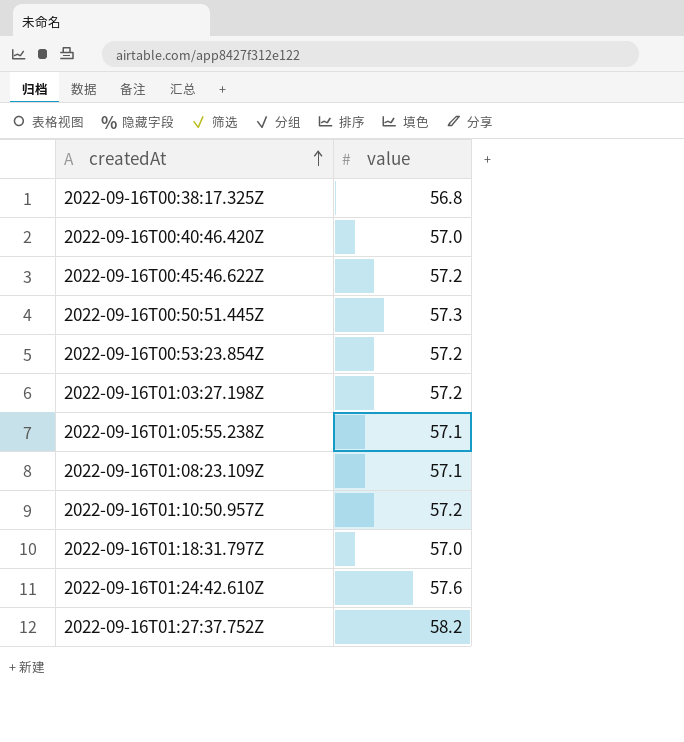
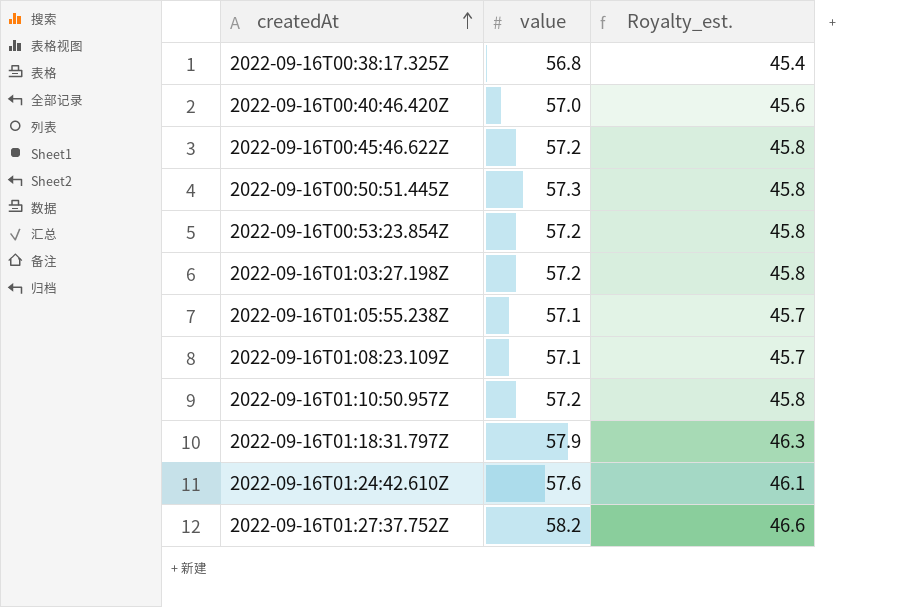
column Royalty_est. | formula: none -> [value] * 0.8
2022-09-16T01:18:31.797Z | value: 57.0 -> 57.9

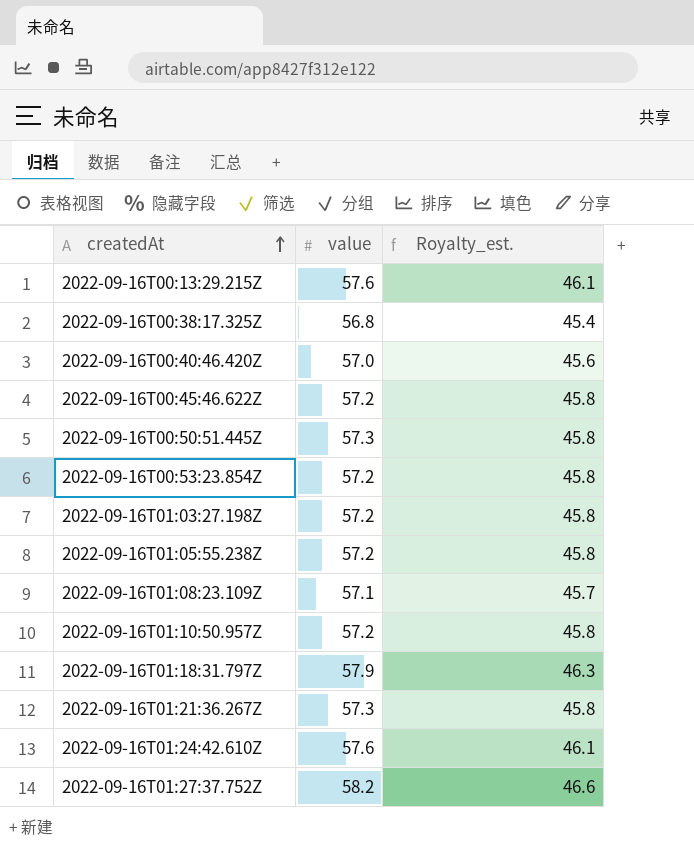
row 2022-09-16T00:13:29.215Z: none -> 57.6 | 46.1
2022-09-16T01:05:55.238Z | value: 57.1 -> 57.2
2022-09-16T01:05:55.238Z | Royalty_est.: 45.7 -> 45.8
row 2022-09-16T01:21:36.267Z: none -> 57.3 | 45.8

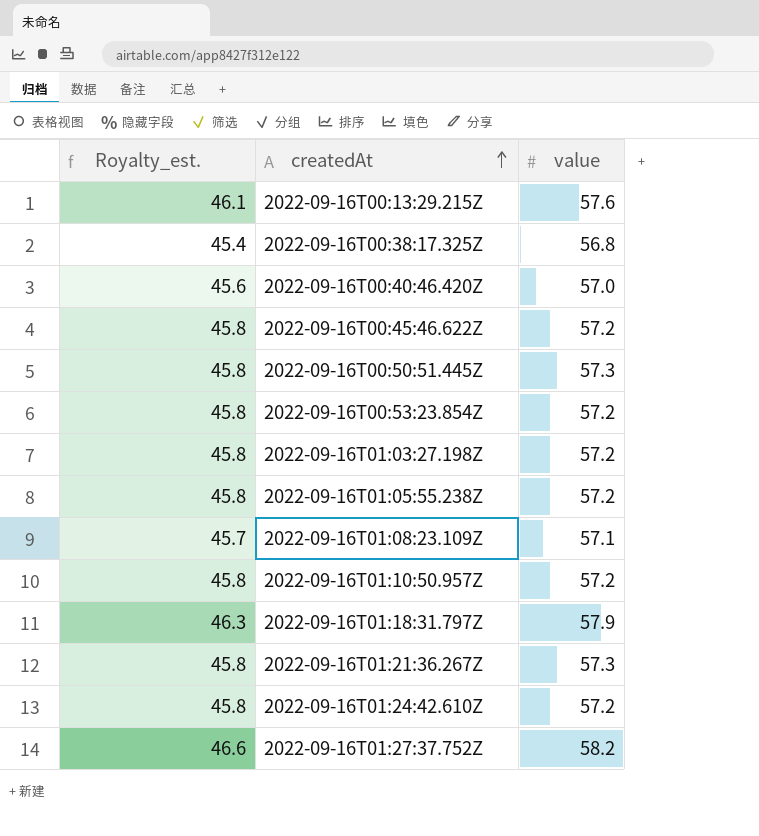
column Royalty_est. | position: 3 -> 1
2022-09-16T01:24:42.610Z | Royalty_est.: 46.1 -> 45.8
2022-09-16T01:24:42.610Z | value: 57.6 -> 57.2

